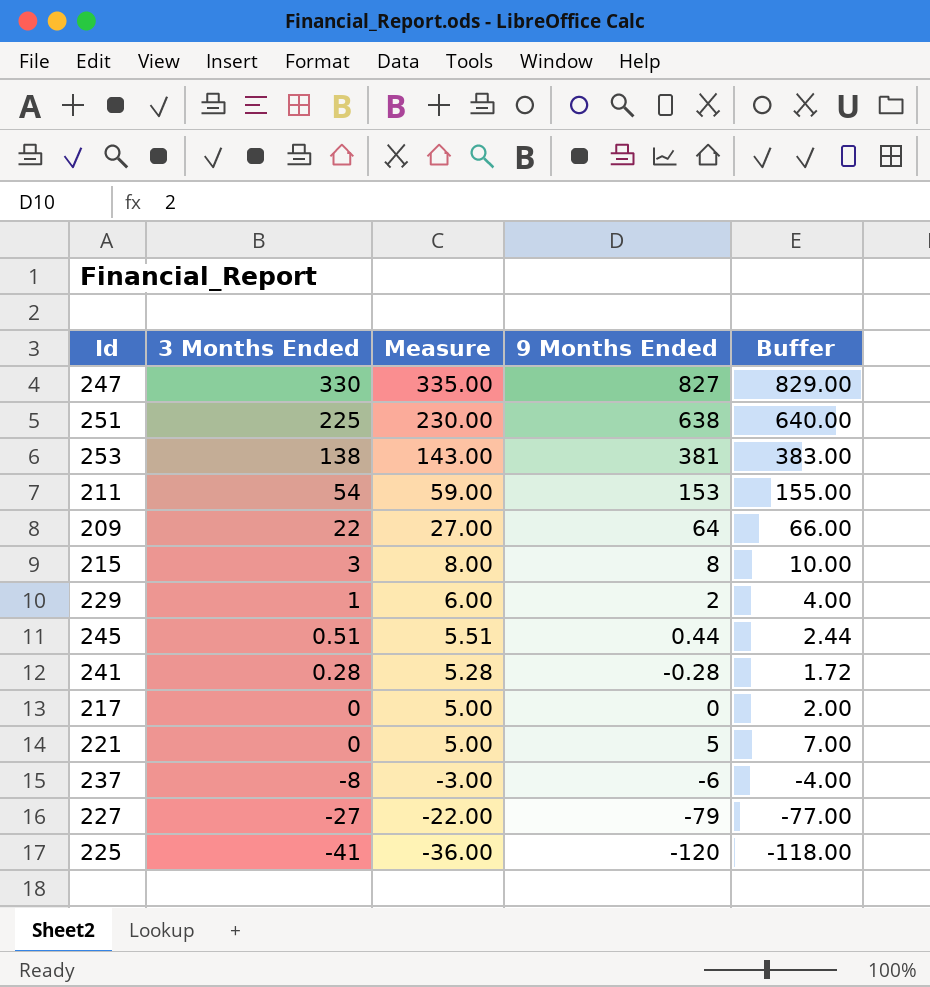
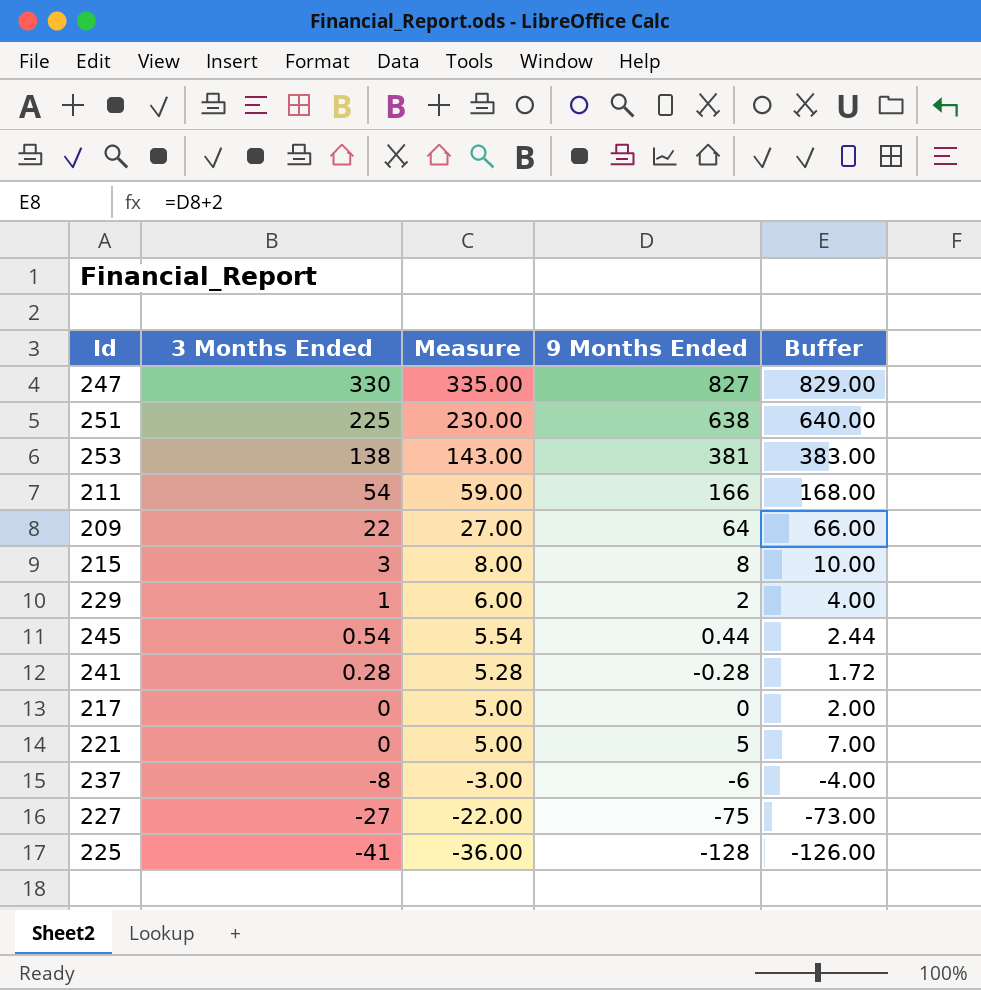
211 | 9 Months Ended: 153 -> 166
211 | Buffer: 155.00 -> 168.00
245 | 3 Months Ended: 0.51 -> 0.54
245 | Measure: 5.51 -> 5.54
227 | 9 Months Ended: -79 -> -75
227 | Buffer: -77.00 -> -73.00
225 | 9 Months Ended: -120 -> -128
225 | Buffer: -118.00 -> -126.00

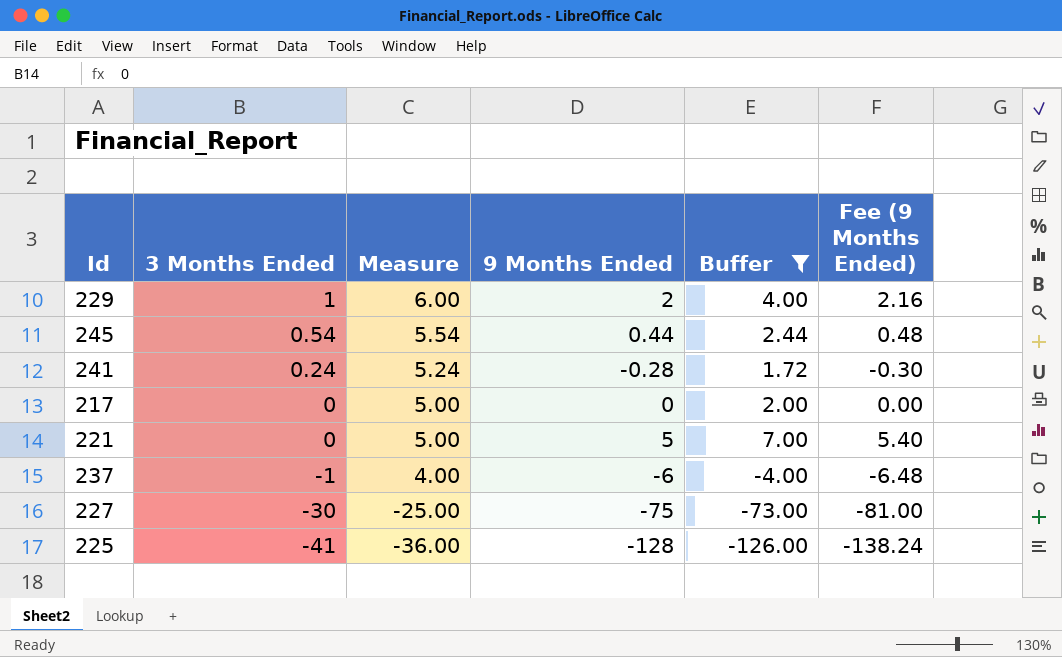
filter: none -> Buffer <= 7.00
column Fee (9 Months Ended) | formula: none -> [9 Months Ended] * 1.08
241 | 3 Months Ended: 0.28 -> 0.24
241 | Measure: 5.28 -> 5.24
237 | 3 Months Ended: -8 -> -1
237 | Measure: -3.00 -> 4.00
227 | 3 Months Ended: -27 -> -30
227 | Measure: -22.00 -> -25.00

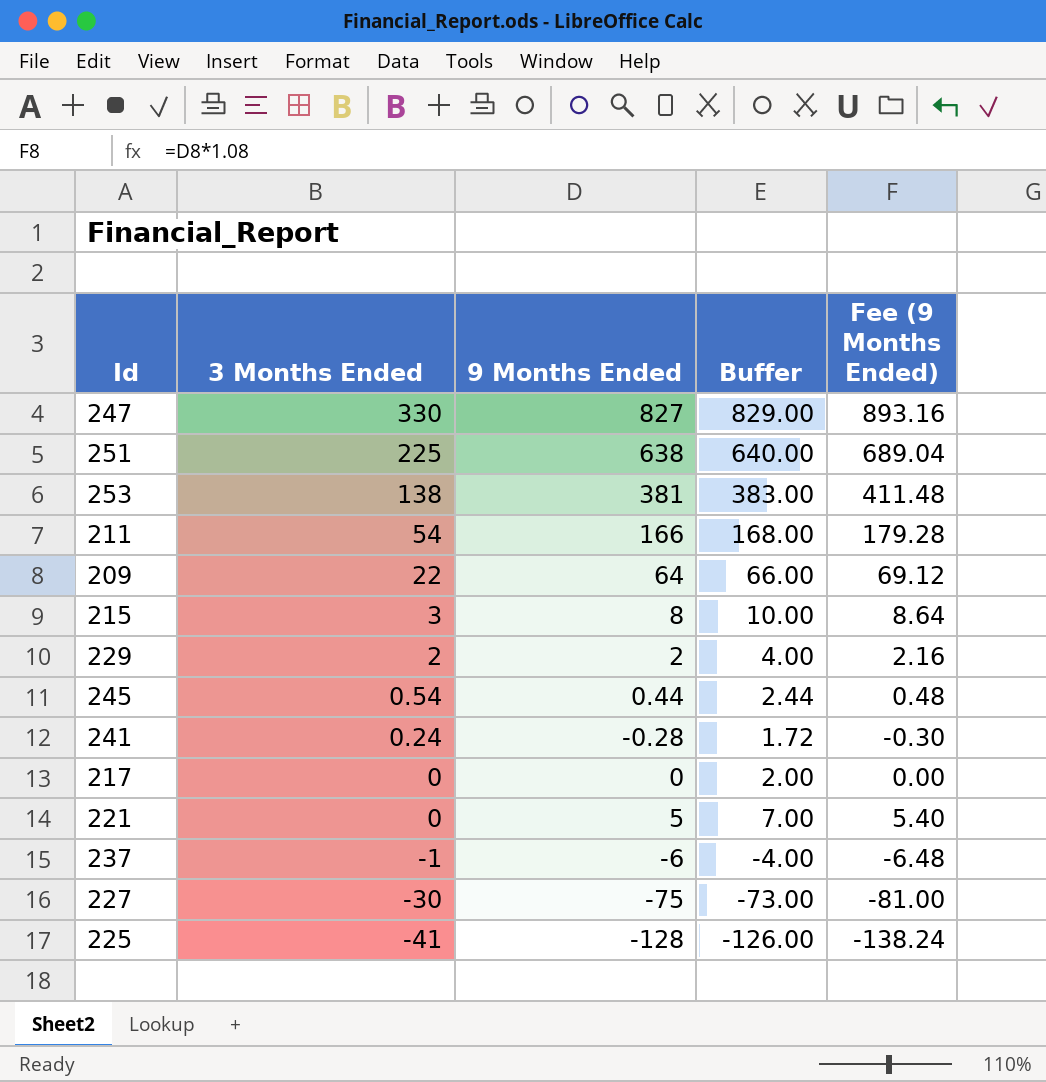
filter: Buffer <= 7.00 -> none
column Measure | formula: [3 Months Ended] + 5 -> none
229 | 3 Months Ended: 1 -> 2

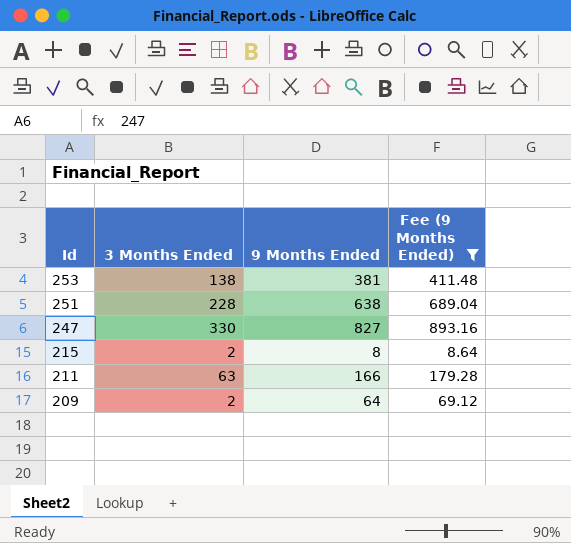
filter: none -> Fee (9 Months Ended) >= 8.64
row order: 3 Months Ended descending -> Id descending
column Buffer | formula: [9 Months Ended] + 2 -> none
251 | 3 Months Ended: 225 -> 228
215 | 3 Months Ended: 3 -> 2
211 | 3 Months Ended: 54 -> 63
209 | 3 Months Ended: 22 -> 2

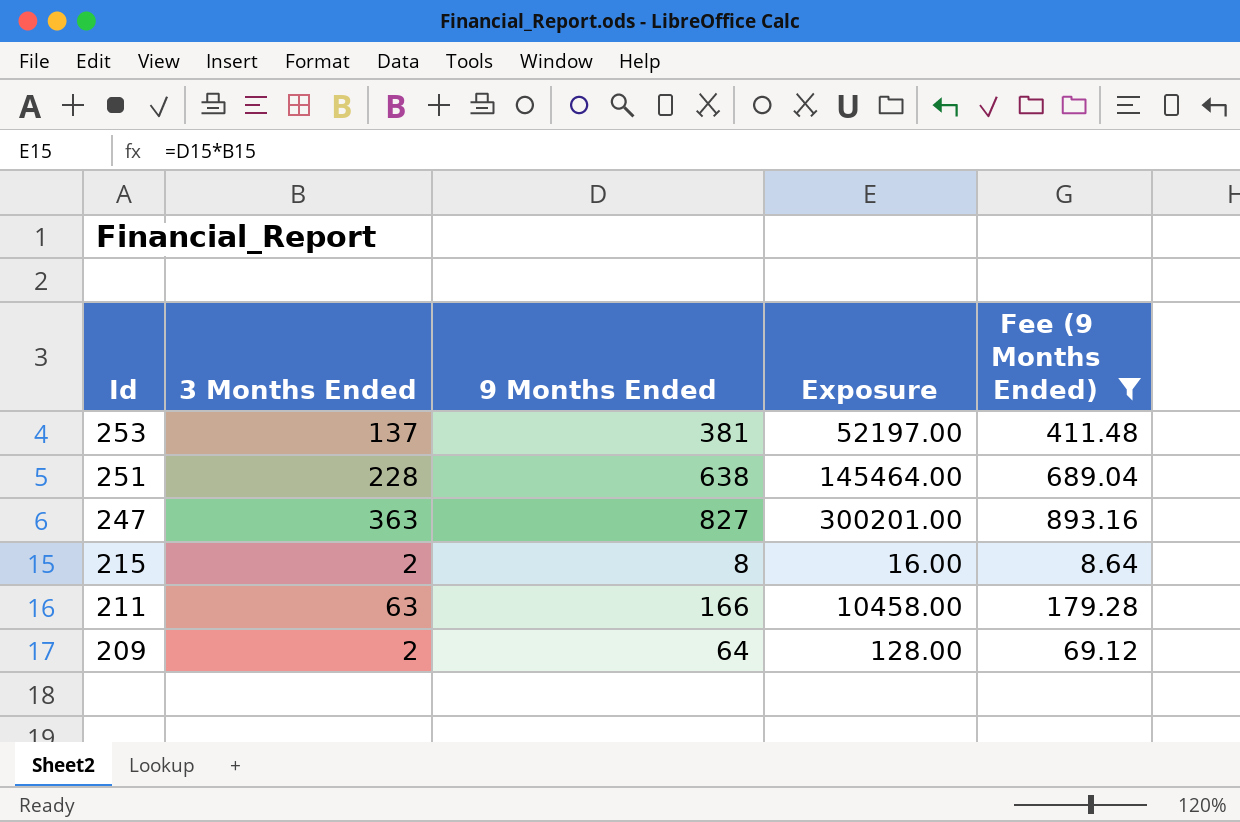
column Exposure | formula: none -> [3 Months Ended] * [9 Months Ended]
253 | 3 Months Ended: 138 -> 137
247 | 3 Months Ended: 330 -> 363

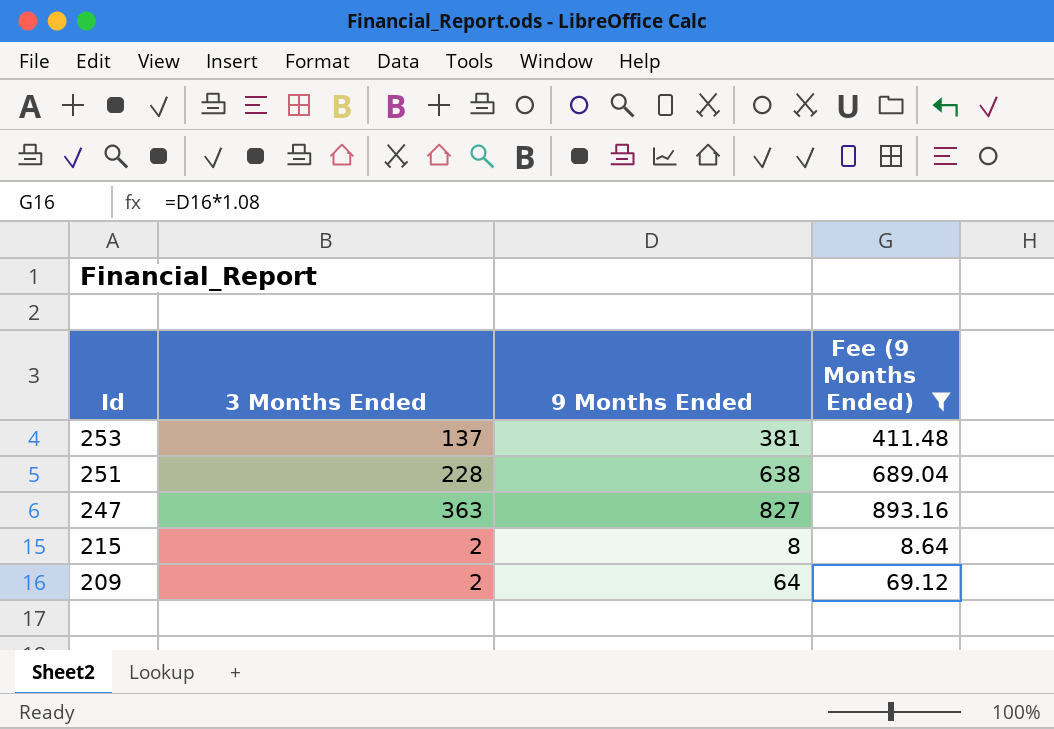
column Exposure | formula: [3 Months Ended] * [9 Months Ended] -> none
row 211: 63 | 166 | 10458.00 | 179.28 -> none

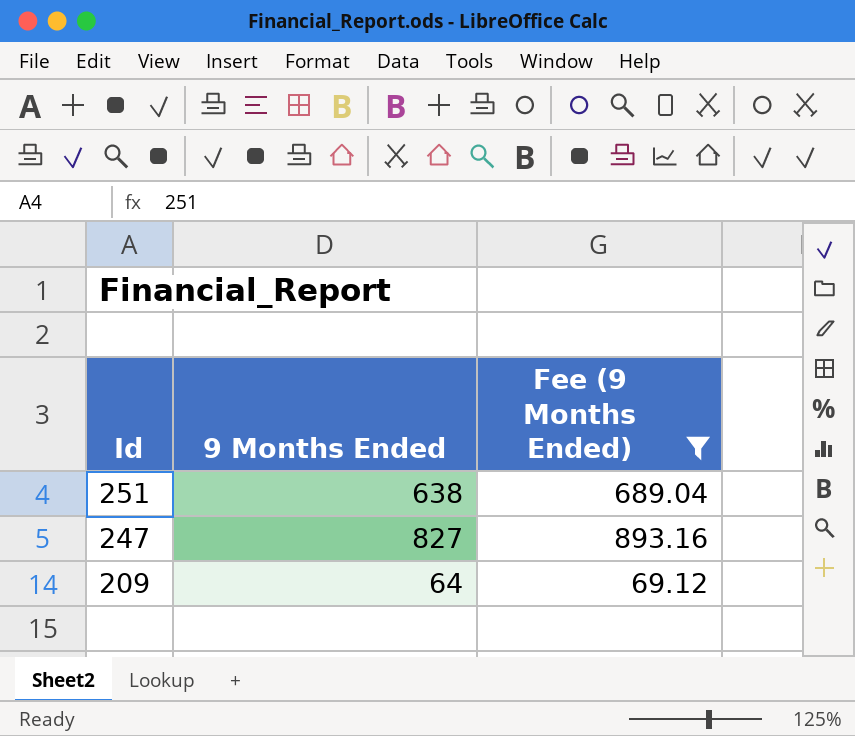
column 3 Months Ended | position: 2 -> none
row 253: 137 | 381 | 411.48 -> none
row 215: 2 | 8 | 8.64 -> none

